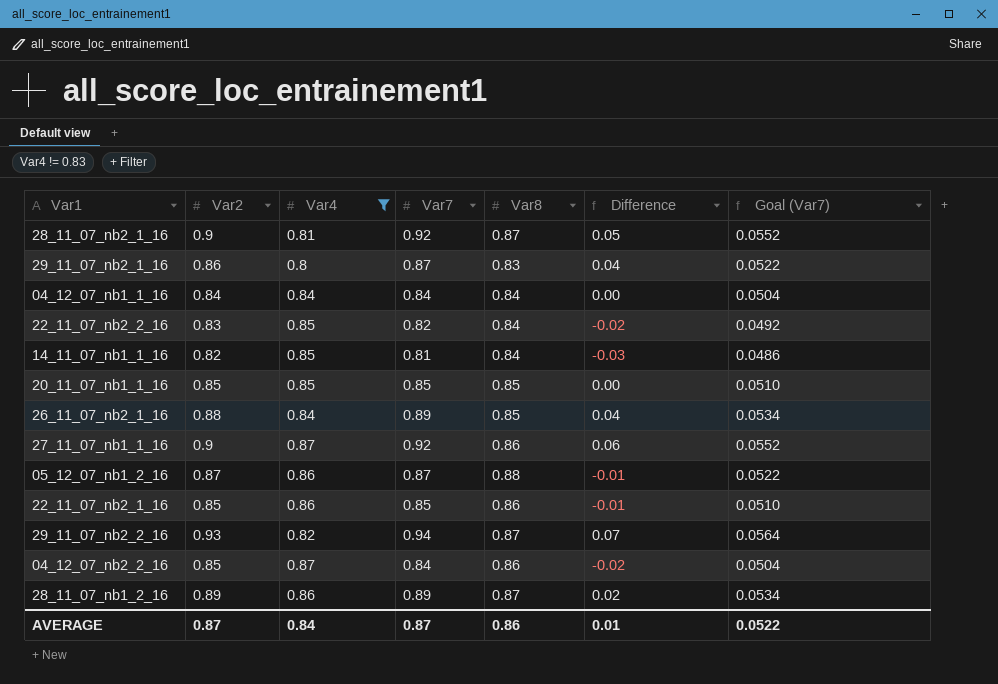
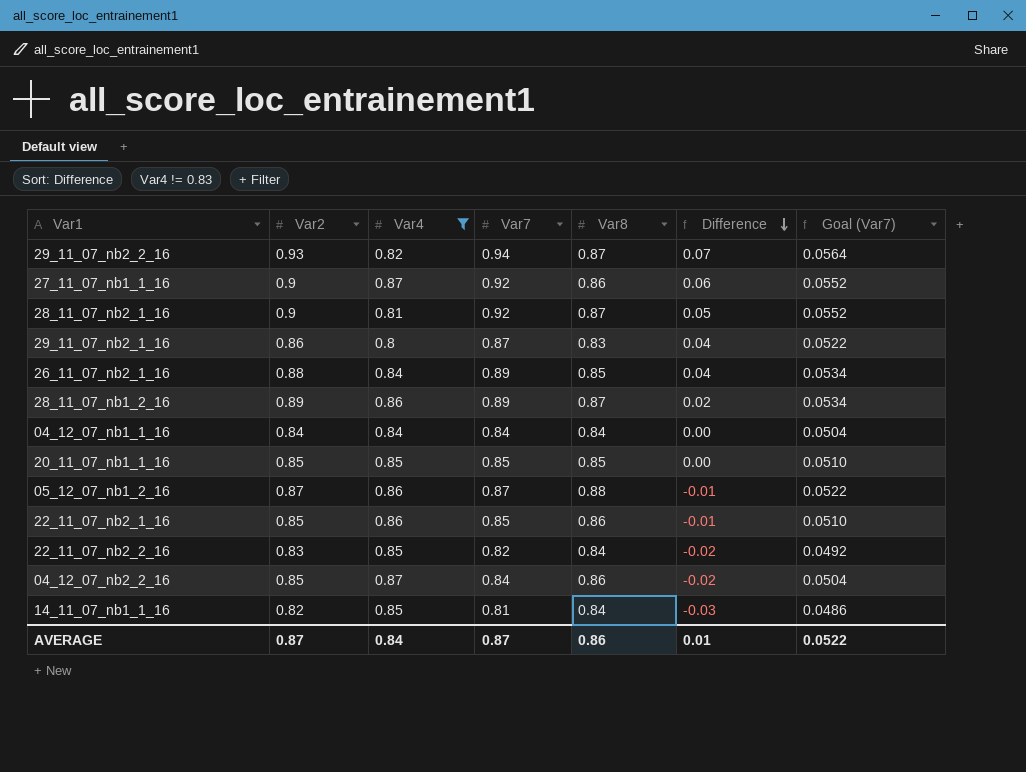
row order: none -> Difference descending

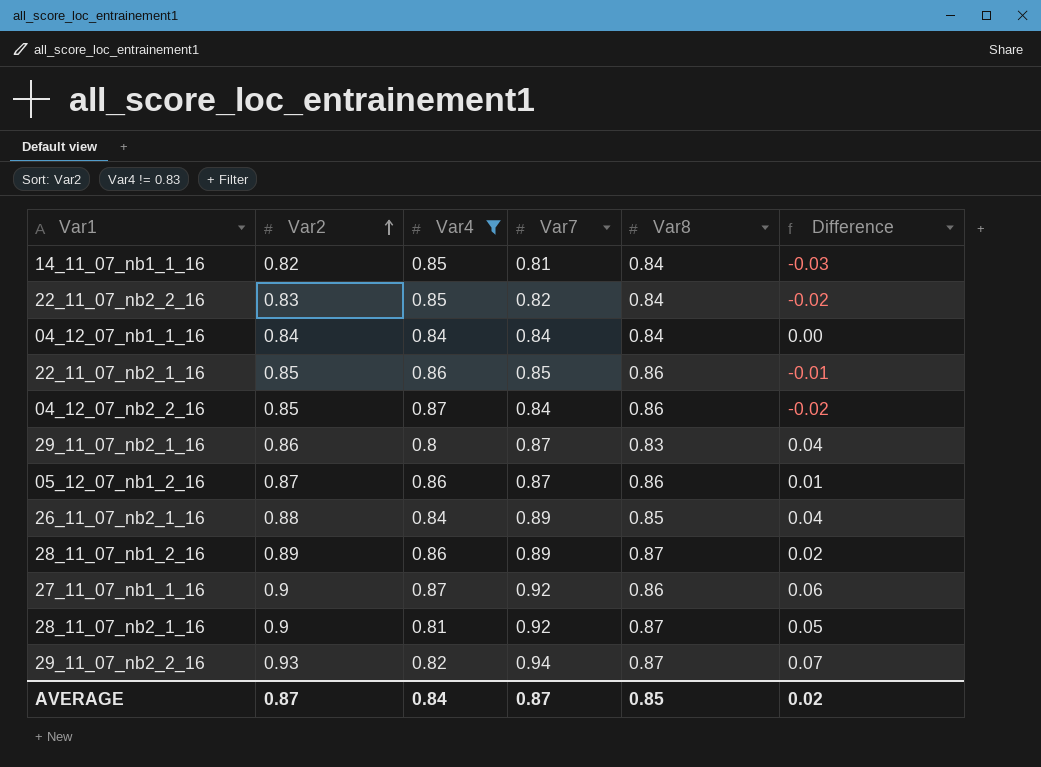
row order: Difference descending -> Var2 ascending
column Goal (Var7) | formula: [Var7] * 0.06 -> none
row 20_11_07_nb1_1_16: 0.85 | 0.85 | 0.85 | 0.85 | 0.00 | 0.0510 -> none
05_12_07_nb1_2_16 | Var8: 0.88 -> 0.86
05_12_07_nb1_2_16 | Difference: -0.01 -> 0.01
AVERAGE | Var8: 0.86 -> 0.85
AVERAGE | Difference: 0.01 -> 0.02

